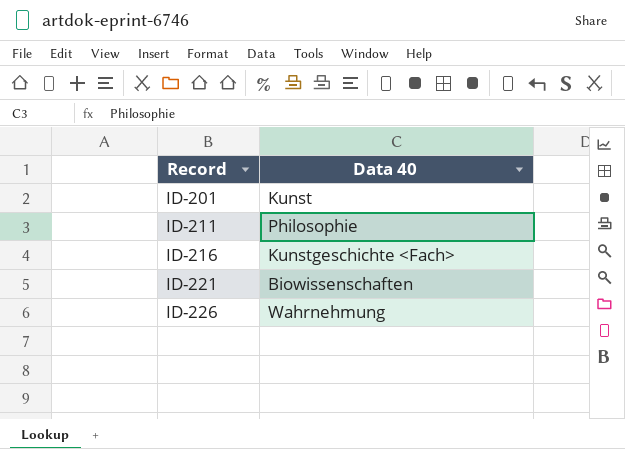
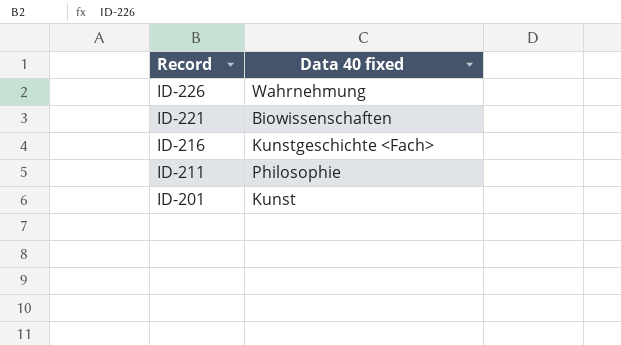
row order: Record ascending -> Record descending
column name: Data 40 -> Data 40 fixed

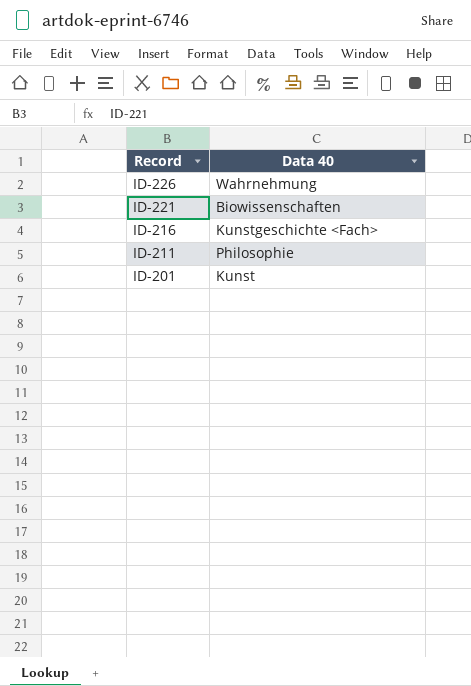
column name: Data 40 fixed -> Data 40

